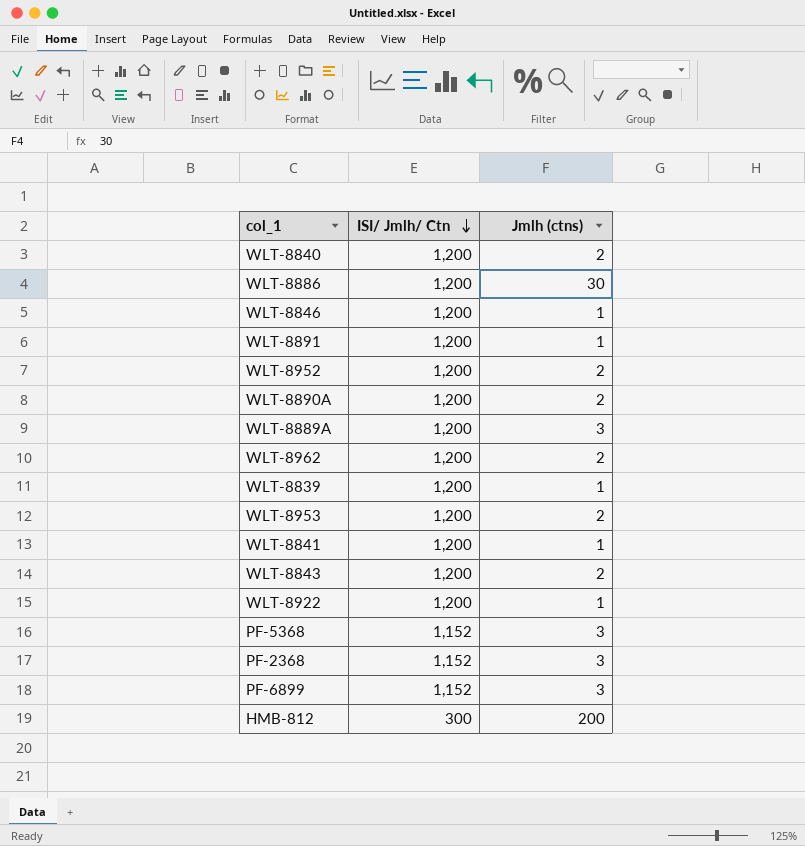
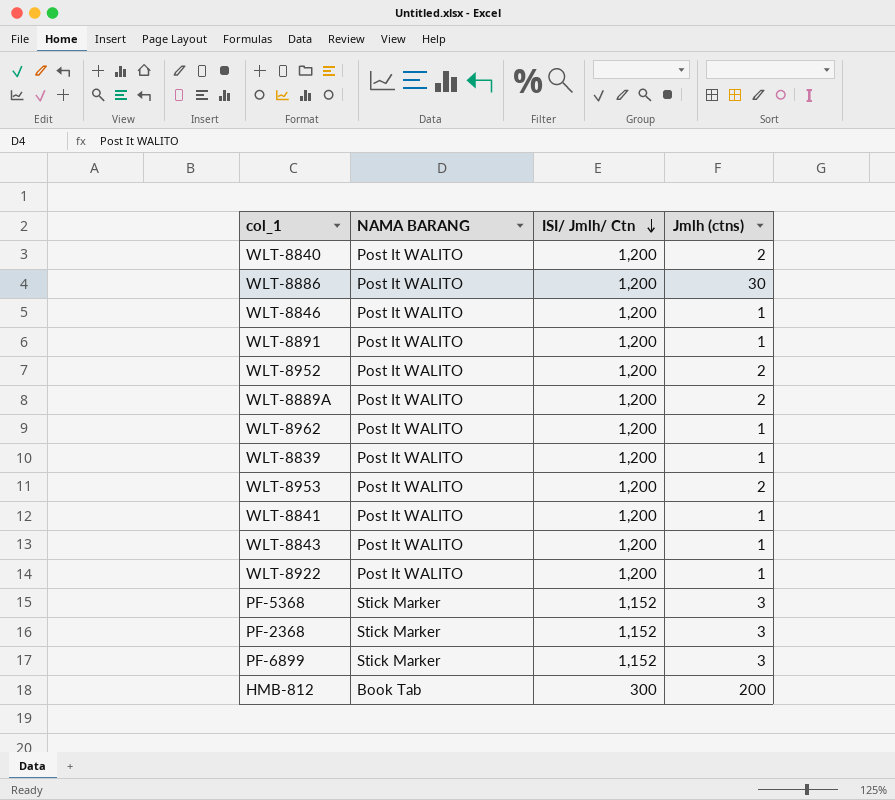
column NAMA BARANG | position: none -> 2
row WLT-8890A: 1,200 | 2 -> none
WLT-8889A | Jmlh (ctns): 3 -> 2
WLT-8962 | Jmlh (ctns): 2 -> 1
WLT-8843 | Jmlh (ctns): 2 -> 1

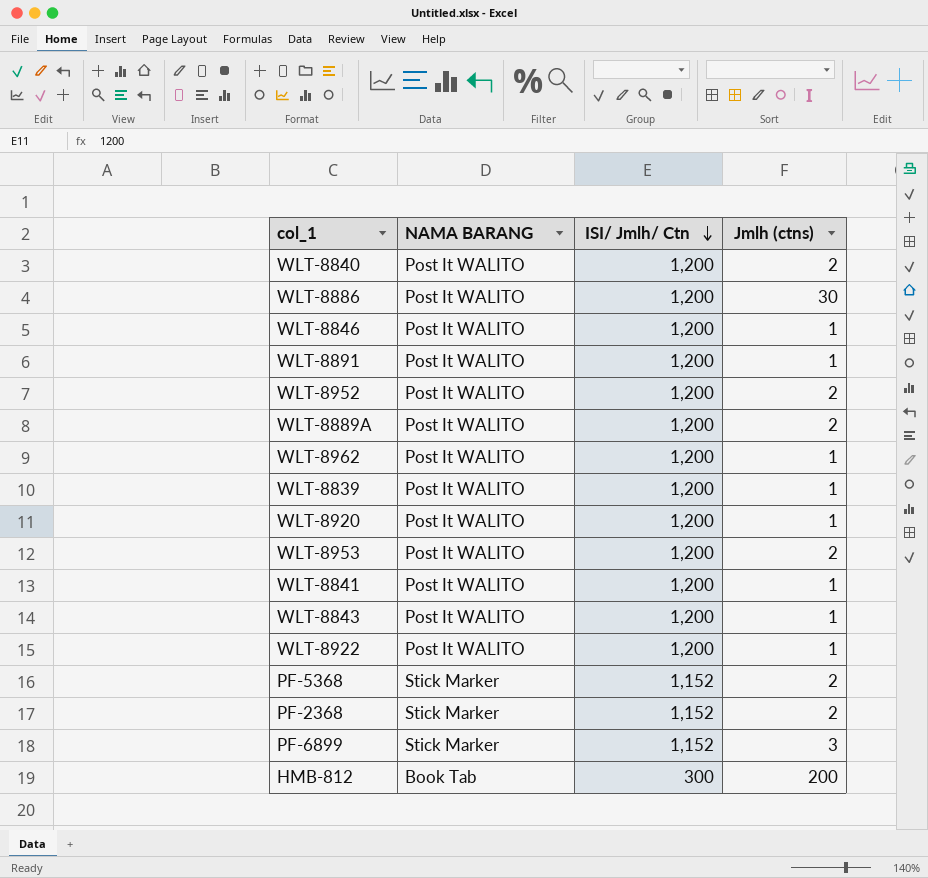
row WLT-8920: none -> Post It WALITO | 1,200 | 1
PF-5368 | Jmlh (ctns): 3 -> 2
PF-2368 | Jmlh (ctns): 3 -> 2

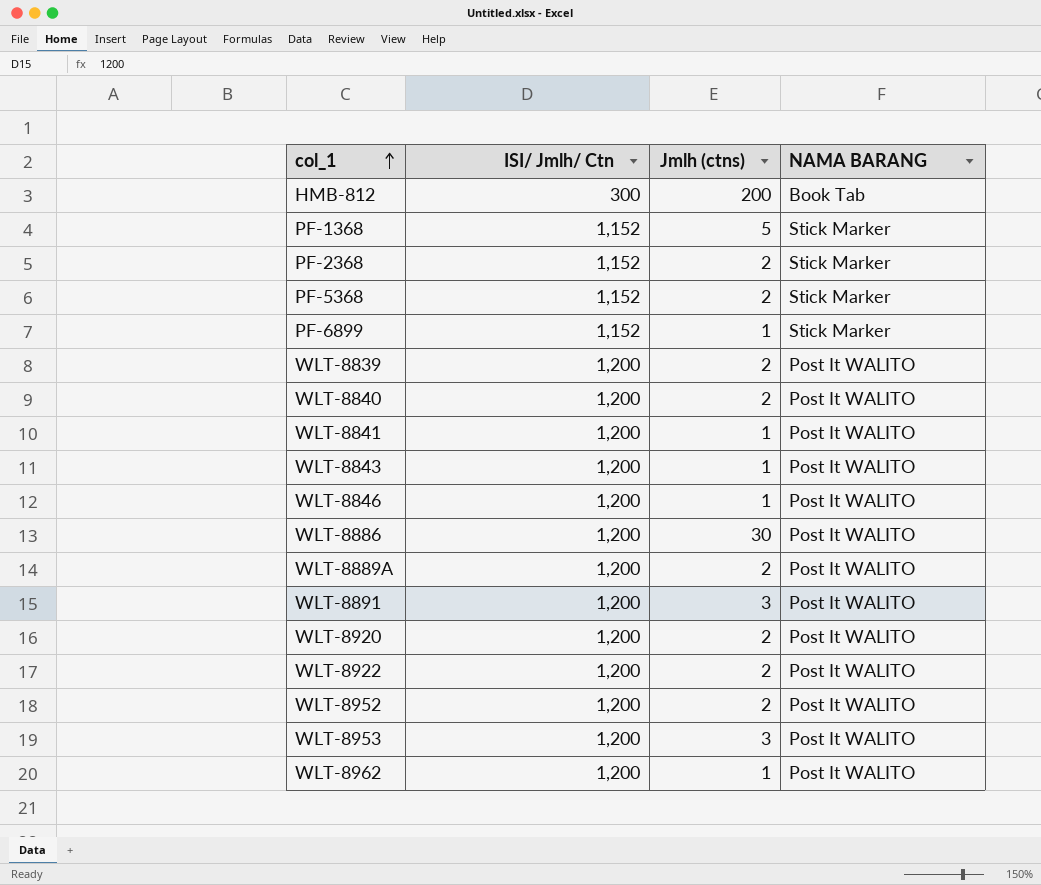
row order: ISI/ Jmlh/ Ctn descending -> col_1 ascending
column NAMA BARANG | position: 2 -> 4
row PF-1368: none -> 1,152 | 5 | Stick Marker
PF-6899 | Jmlh (ctns): 3 -> 1
WLT-8839 | Jmlh (ctns): 1 -> 2
WLT-8891 | Jmlh (ctns): 1 -> 3
WLT-8920 | Jmlh (ctns): 1 -> 2
WLT-8922 | Jmlh (ctns): 1 -> 2
WLT-8953 | Jmlh (ctns): 2 -> 3

